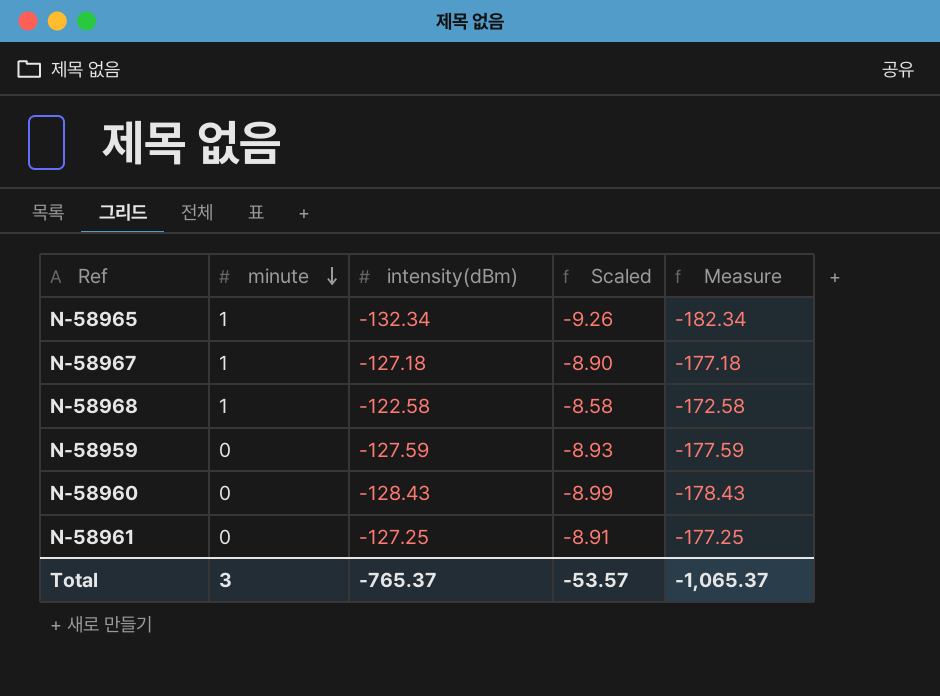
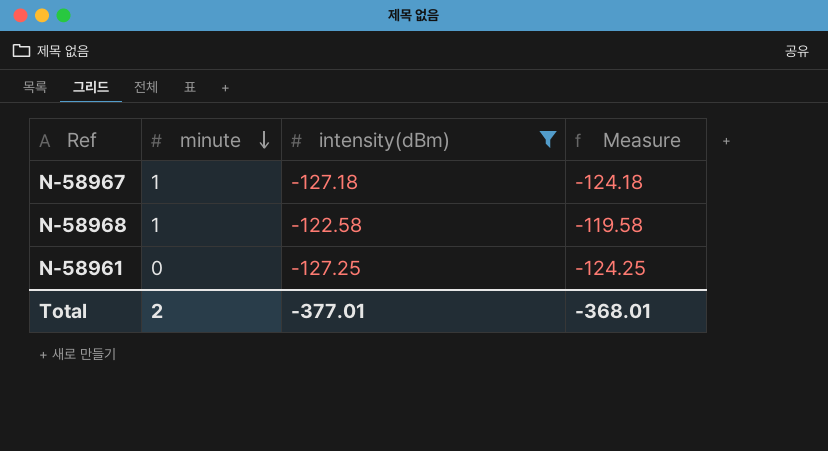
filter: none -> intensity(dBm) >= -127.25
column Scaled | formula: [intensity(dBm)] * 0.07 -> none
column Measure | formula: [intensity(dBm)] - 50 -> [intensity(dBm)] + 3
Total | minute: 3 -> 2
Total | intensity(dBm): -765.37 -> -377.01
Total | Measure: -1,065.37 -> -368.01

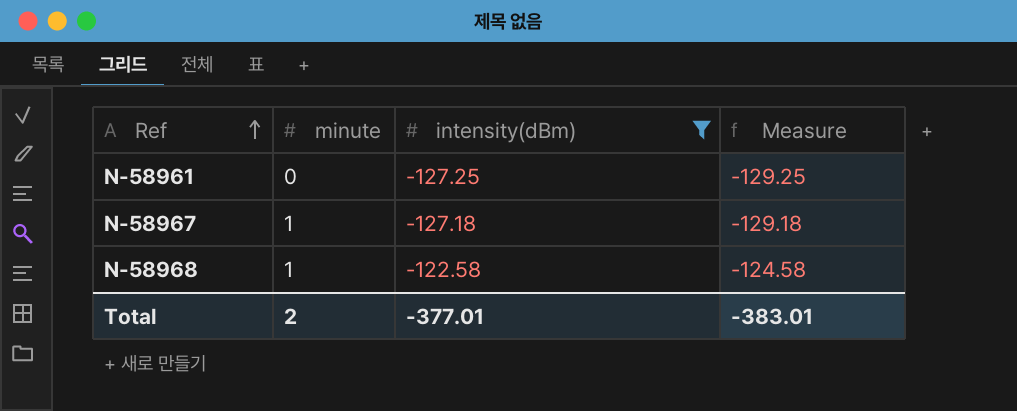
row order: minute descending -> Ref ascending
column Measure | formula: [intensity(dBm)] + 3 -> [intensity(dBm)] - 2
Total | Measure: -368.01 -> -383.01

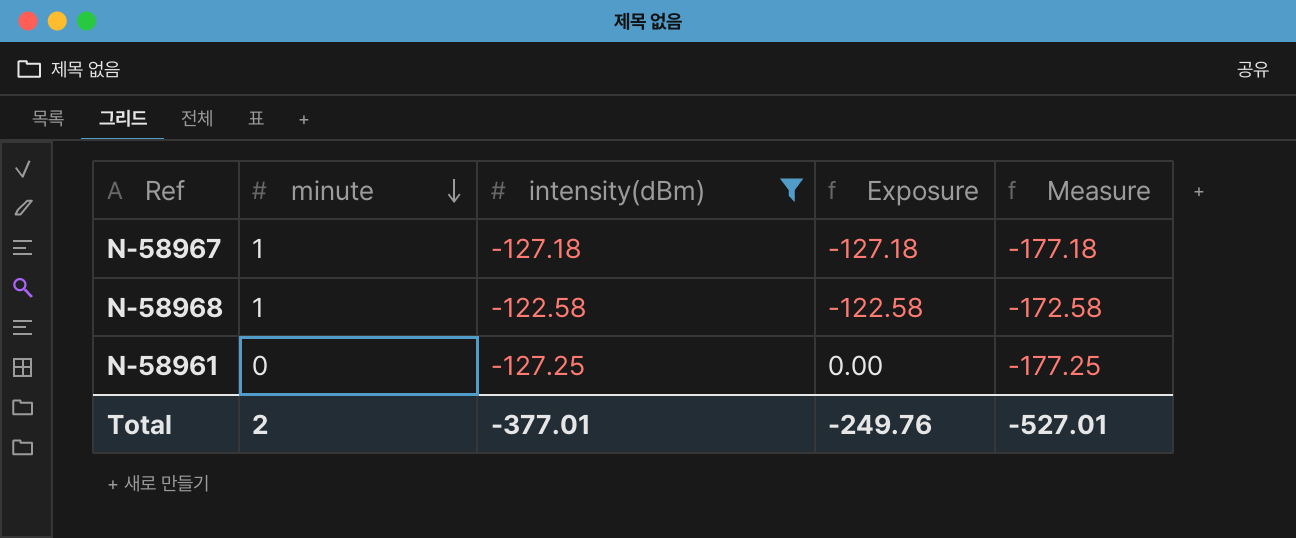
row order: Ref ascending -> minute descending
column Exposure | formula: none -> [minute] * [intensity(dBm)]
column Measure | formula: [intensity(dBm)] - 2 -> [intensity(dBm)] - 50
Total | Measure: -383.01 -> -527.01

